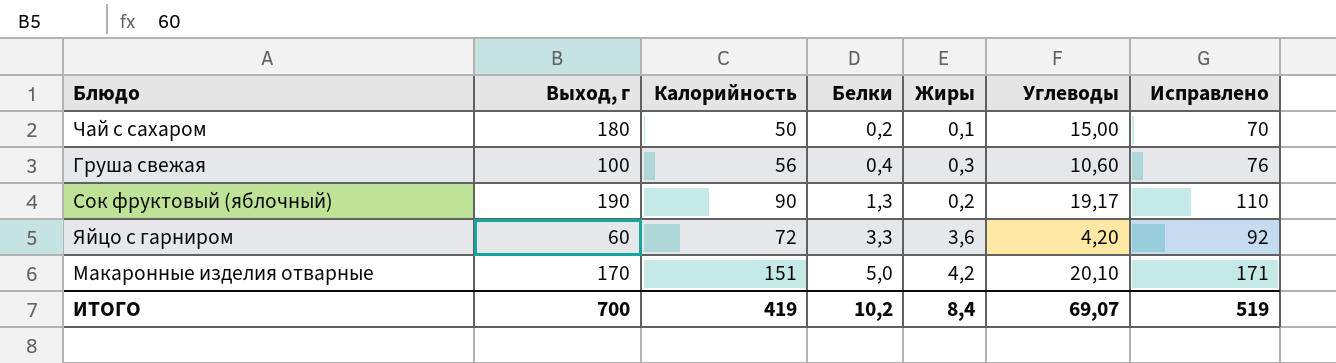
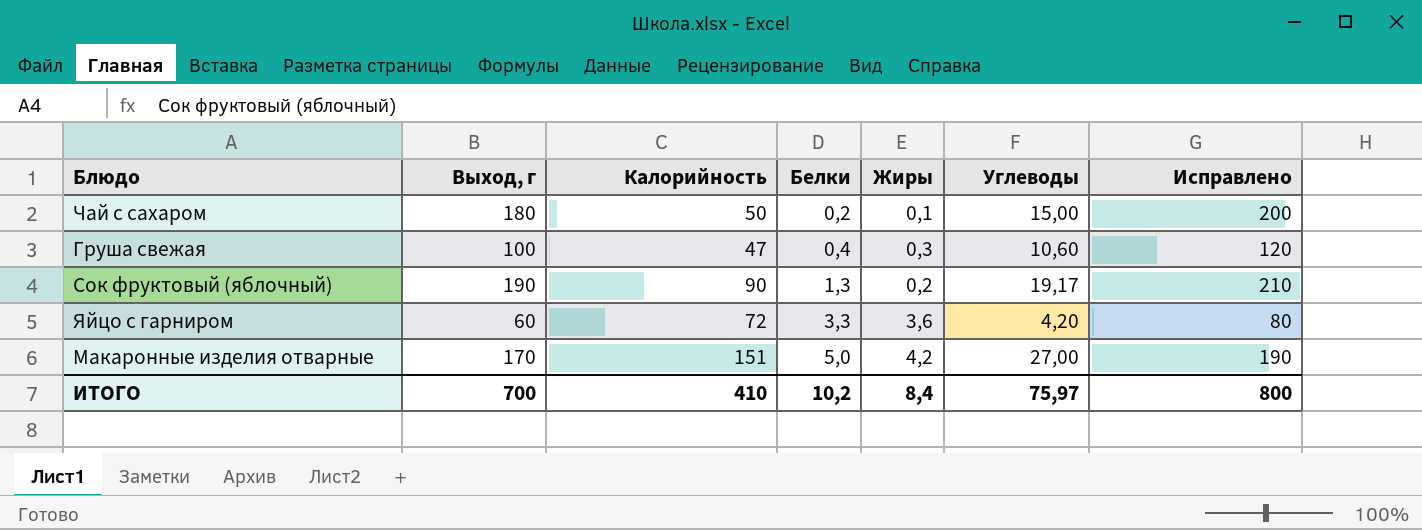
column Исправлено | formula: [Калорийность] + 20 -> [Выход, г] + 20
Груша свежая | Калорийность: 56 -> 47
Макаронные изделия отварные | Углеводы: 20,10 -> 27,00
ИТОГО | Калорийность: 419 -> 410
ИТОГО | Углеводы: 69,07 -> 75,97
ИТОГО | Исправлено: 519 -> 800

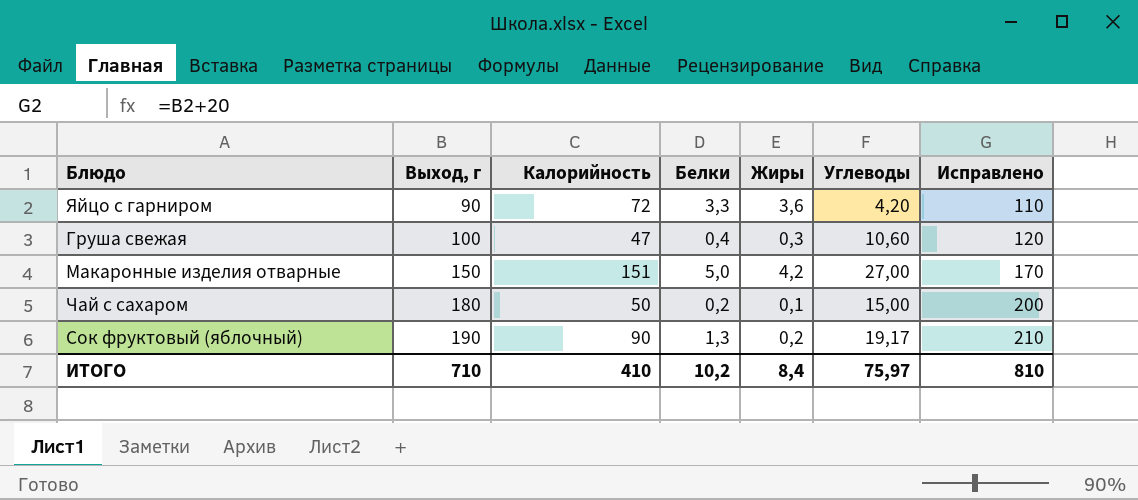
row order: Белки ascending -> Выход, г ascending
Яйцо с гарниром | Выход, г: 60 -> 90
Яйцо с гарниром | Исправлено: 80 -> 110
Макаронные изделия отварные | Выход, г: 170 -> 150
Макаронные изделия отварные | Исправлено: 190 -> 170
ИТОГО | Выход, г: 700 -> 710
ИТОГО | Исправлено: 800 -> 810

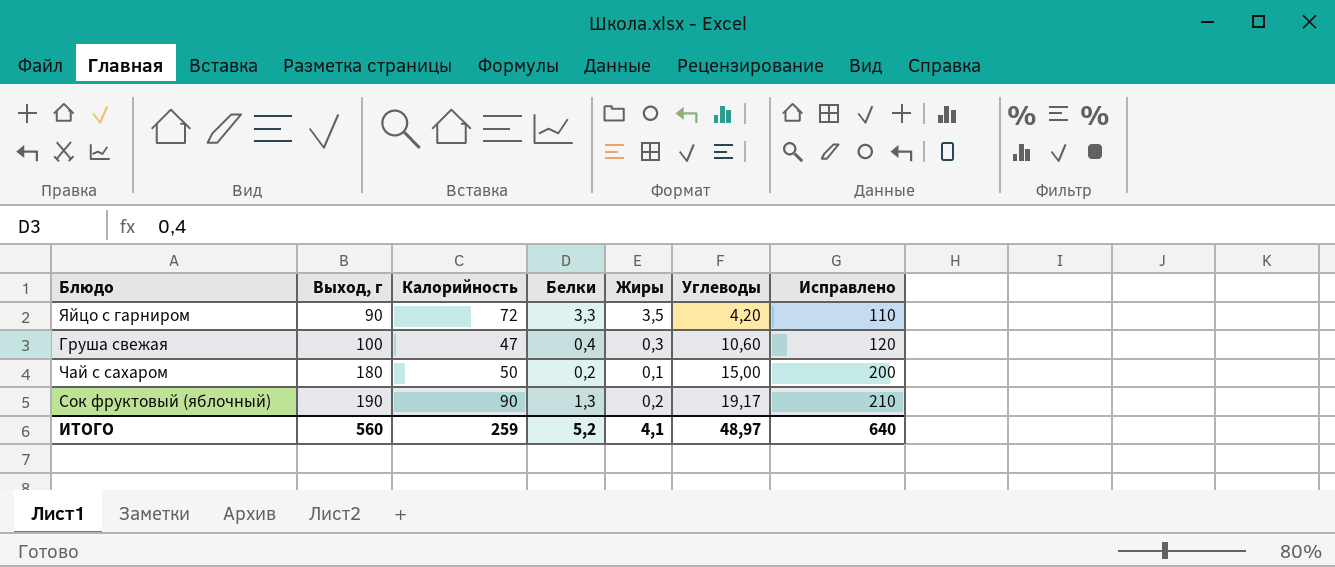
row Макаронные изделия отварные: 150 | 151 | 5,0 | 4,2 | 27,00 | 170 -> none
Яйцо с гарниром | Жиры: 3,6 -> 3,5
ИТОГО | Выход, г: 710 -> 560
ИТОГО | Калорийность: 410 -> 259
ИТОГО | Белки: 10,2 -> 5,2
ИТОГО | Жиры: 8,4 -> 4,1
ИТОГО | Углеводы: 75,97 -> 48,97
ИТОГО | Исправлено: 810 -> 640

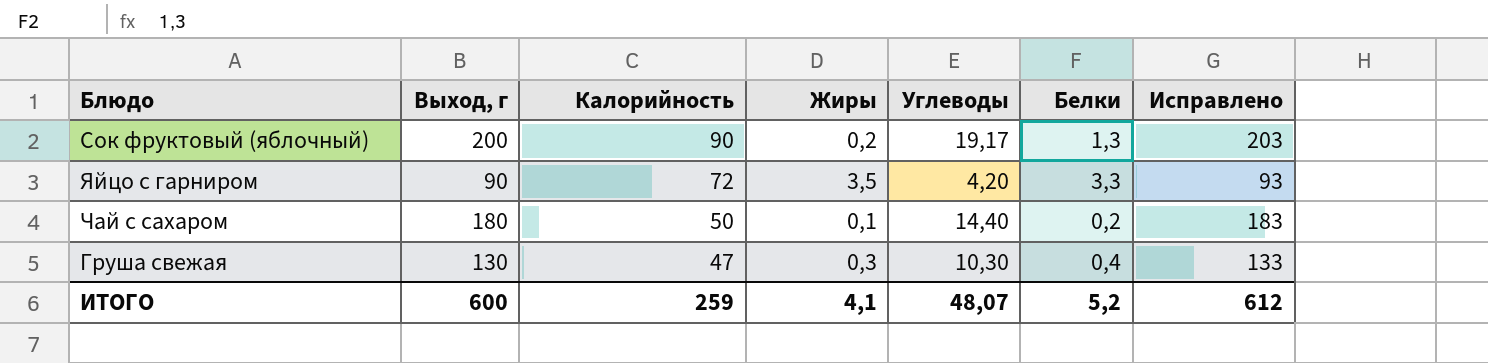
row order: Выход, г ascending -> Калорийность descending
column Белки | position: 4 -> 6
column Исправлено | formula: [Выход, г] + 20 -> [Выход, г] + 3
Сок фруктовый (яблочный) | Выход, г: 190 -> 200
Чай с сахаром | Углеводы: 15,00 -> 14,40
Груша свежая | Выход, г: 100 -> 130
Груша свежая | Углеводы: 10,60 -> 10,30
ИТОГО | Выход, г: 560 -> 600
ИТОГО | Углеводы: 48,97 -> 48,07
ИТОГО | Исправлено: 640 -> 612

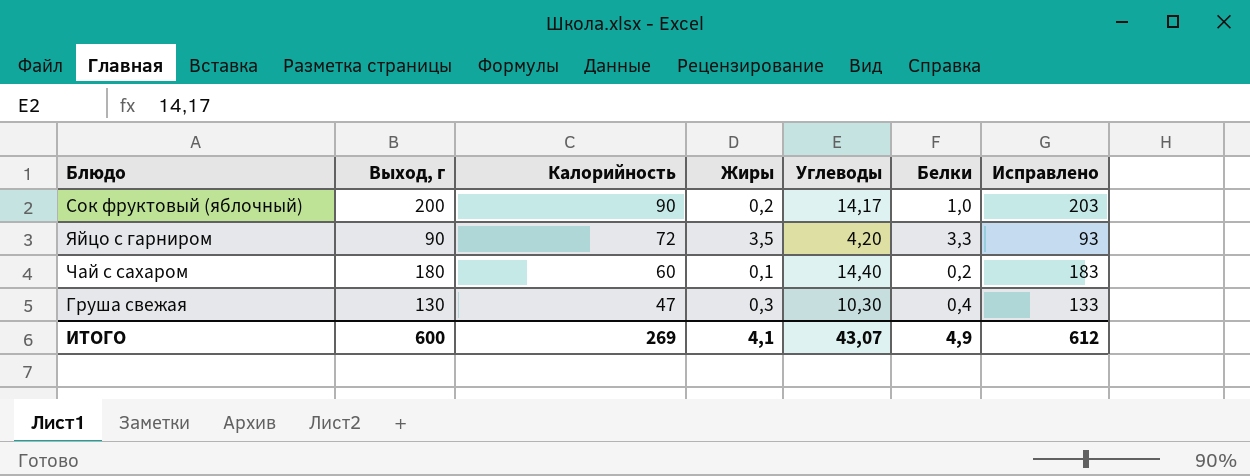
Сок фруктовый (яблочный) | Углеводы: 19,17 -> 14,17
Сок фруктовый (яблочный) | Белки: 1,3 -> 1,0
Чай с сахаром | Калорийность: 50 -> 60
ИТОГО | Калорийность: 259 -> 269
ИТОГО | Углеводы: 48,07 -> 43,07
ИТОГО | Белки: 5,2 -> 4,9

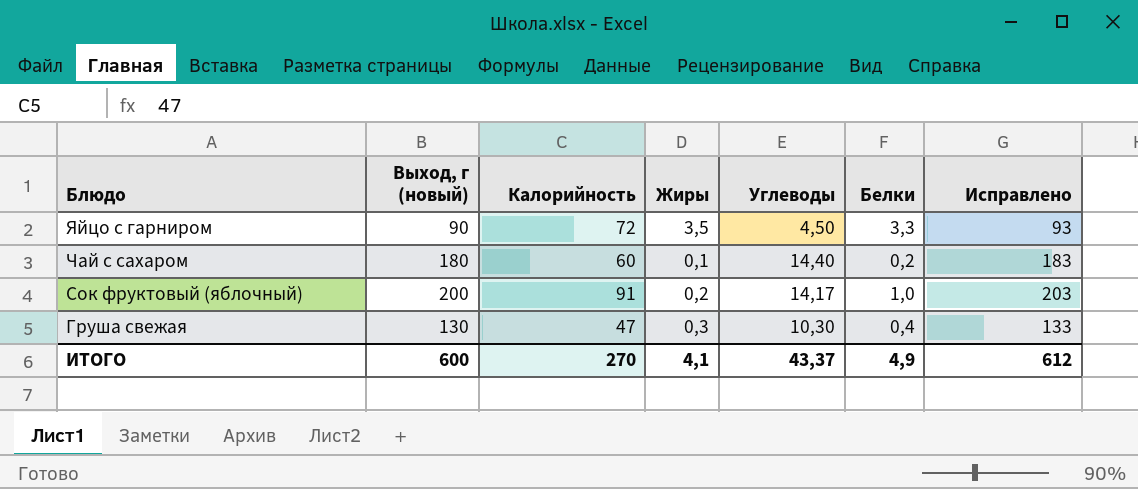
row order: Калорийность descending -> Блюдо descending
column name: Выход, г -> Выход, г (новый)
Яйцо с гарниром | Углеводы: 4,20 -> 4,50
Сок фруктовый (яблочный) | Калорийность: 90 -> 91
ИТОГО | Калорийность: 269 -> 270
ИТОГО | Углеводы: 43,07 -> 43,37

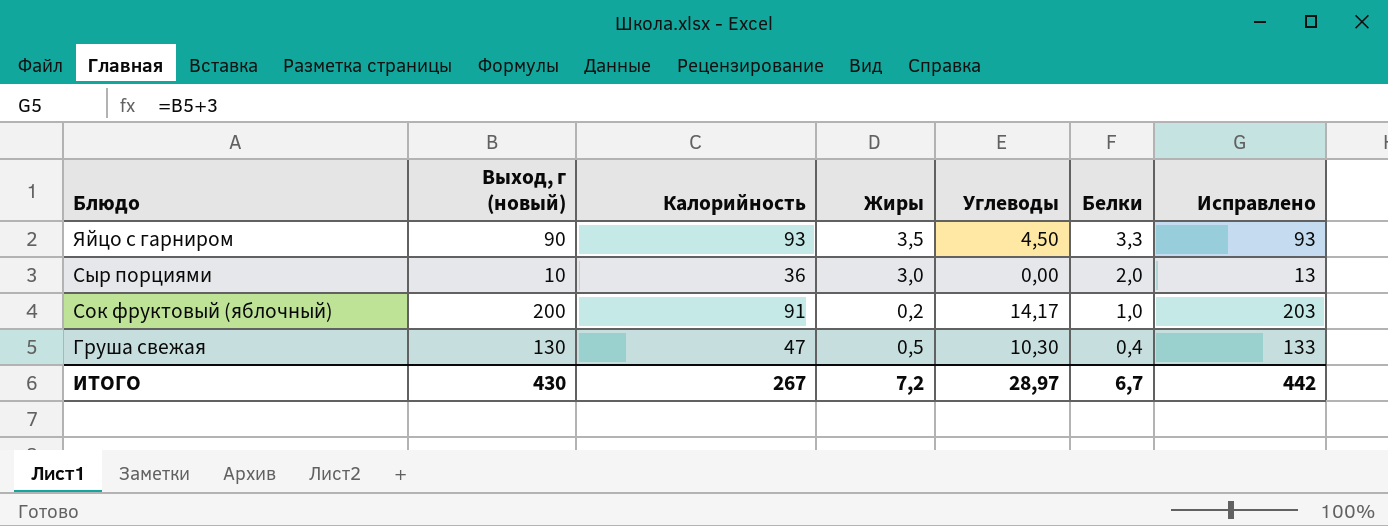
row Чай с сахаром: 180 | 60 | 0,1 | 14,40 | 0,2 | 183 -> none
Яйцо с гарниром | Калорийность: 72 -> 93
row Сыр порциями: none -> 10 | 36 | 3,0 | 0,00 | 2,0 | 13
Груша свежая | Жиры: 0,3 -> 0,5
ИТОГО | Выход, г (новый): 600 -> 430
ИТОГО | Калорийность: 270 -> 267
ИТОГО | Жиры: 4,1 -> 7,2
ИТОГО | Углеводы: 43,37 -> 28,97
ИТОГО | Белки: 4,9 -> 6,7
ИТОГО | Исправлено: 612 -> 442

